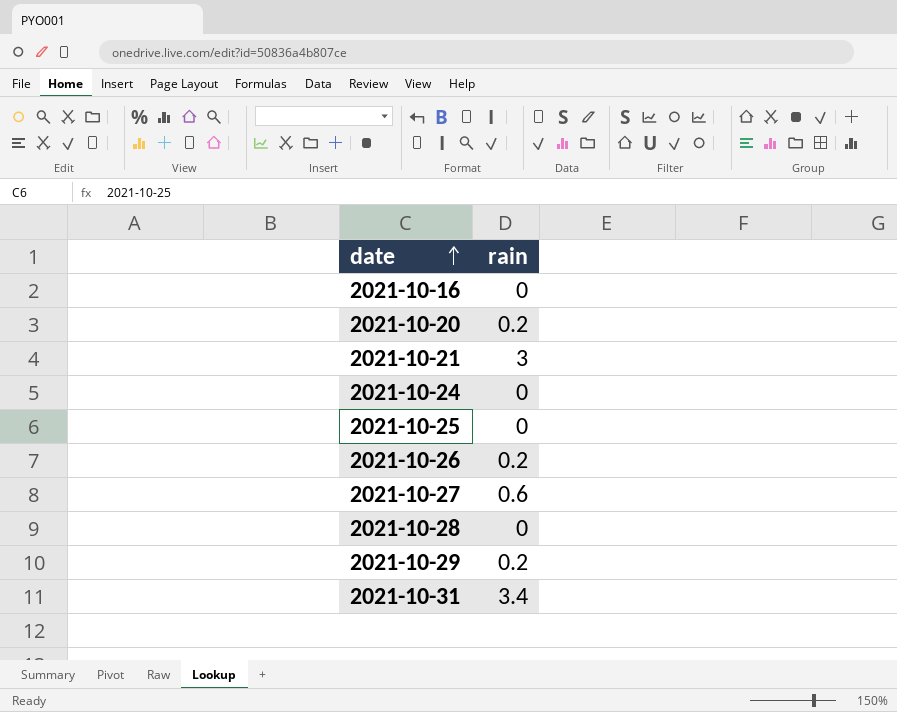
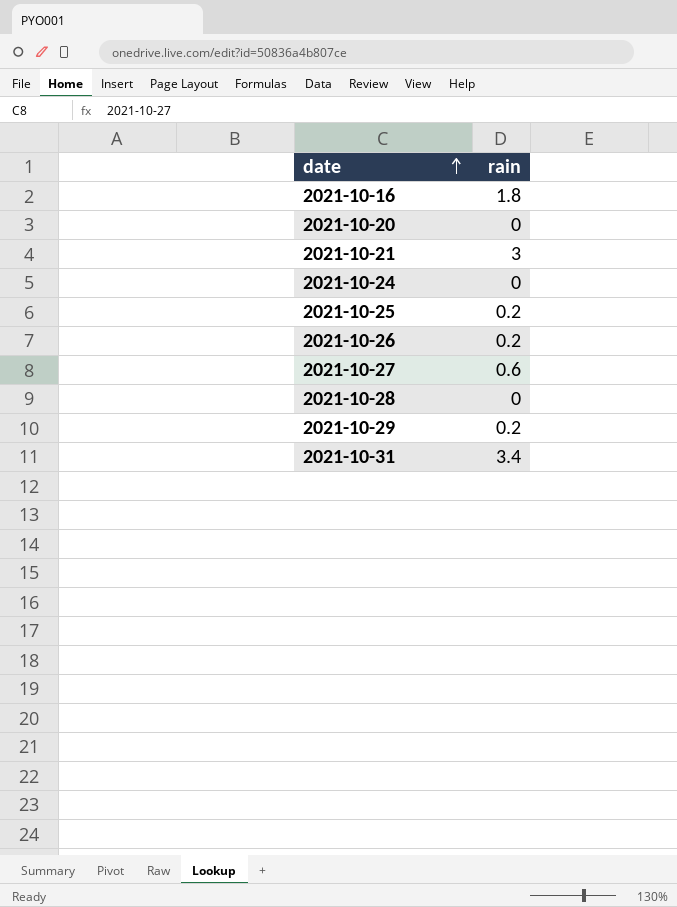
2021-10-16 | rain: 0 -> 1.8
2021-10-20 | rain: 0.2 -> 0
2021-10-25 | rain: 0 -> 0.2

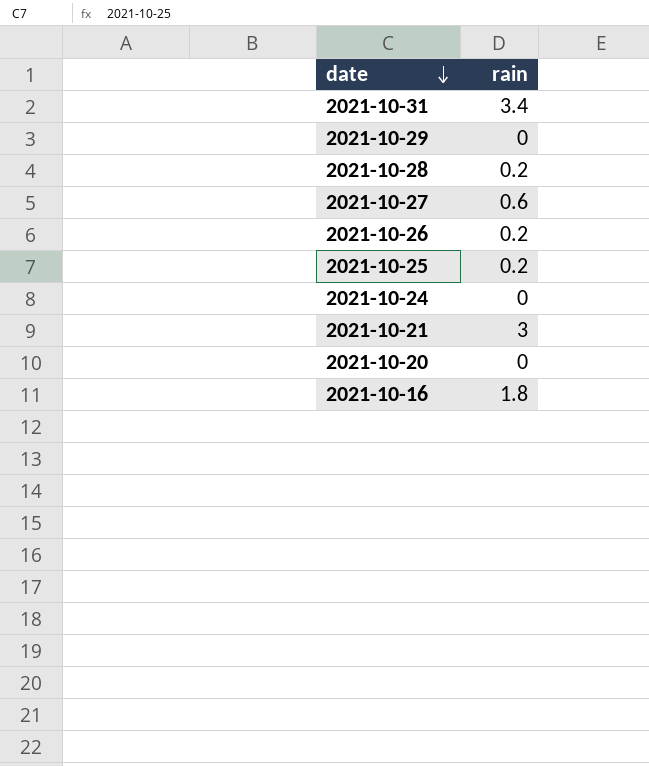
row order: date ascending -> date descending
2021-10-29 | rain: 0.2 -> 0
2021-10-28 | rain: 0 -> 0.2

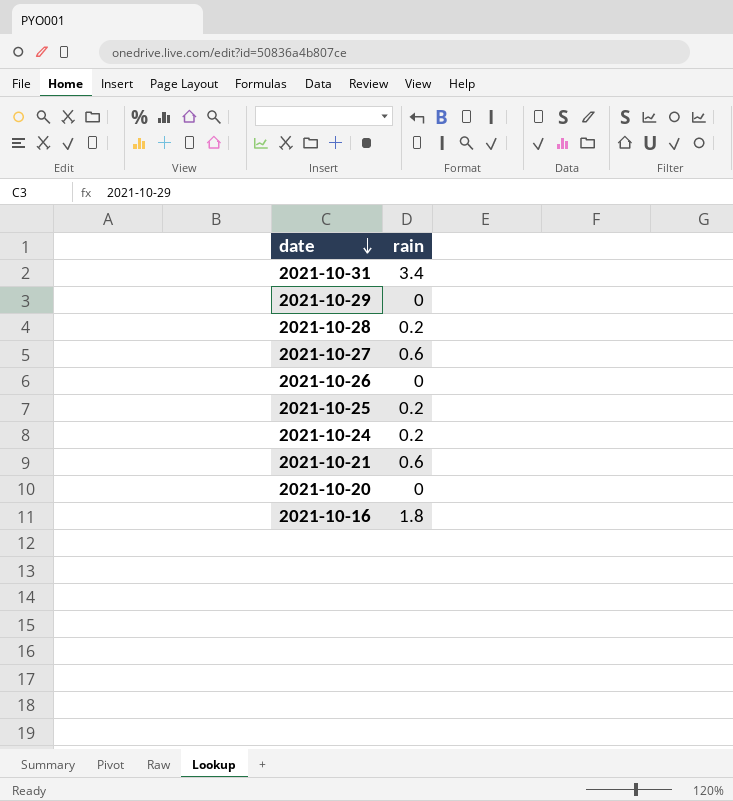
2021-10-26 | rain: 0.2 -> 0
2021-10-24 | rain: 0 -> 0.2
2021-10-21 | rain: 3 -> 0.6

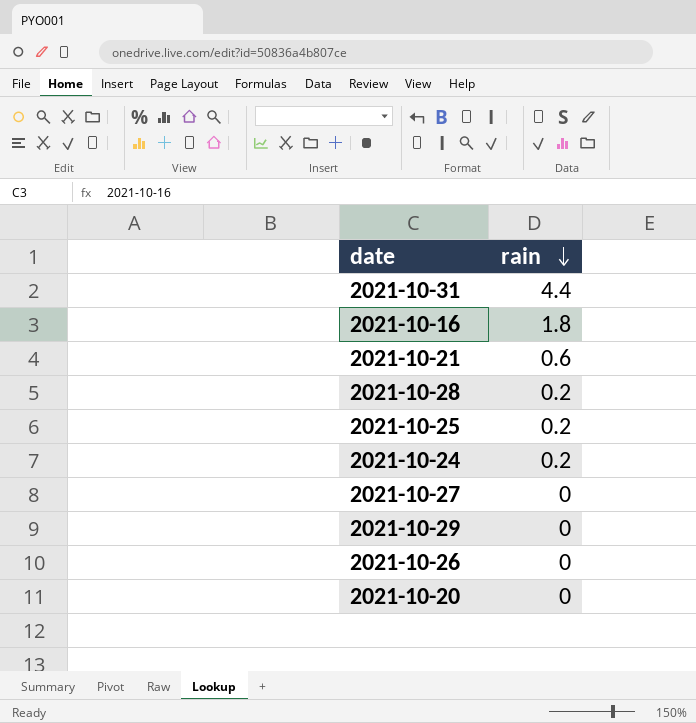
row order: date descending -> rain descending
2021-10-31 | rain: 3.4 -> 4.4
2021-10-27 | rain: 0.6 -> 0

